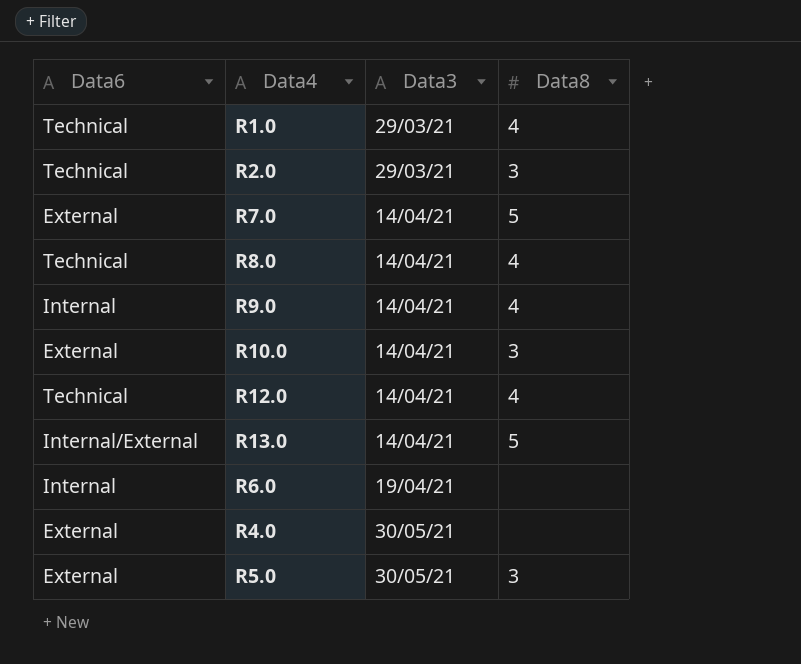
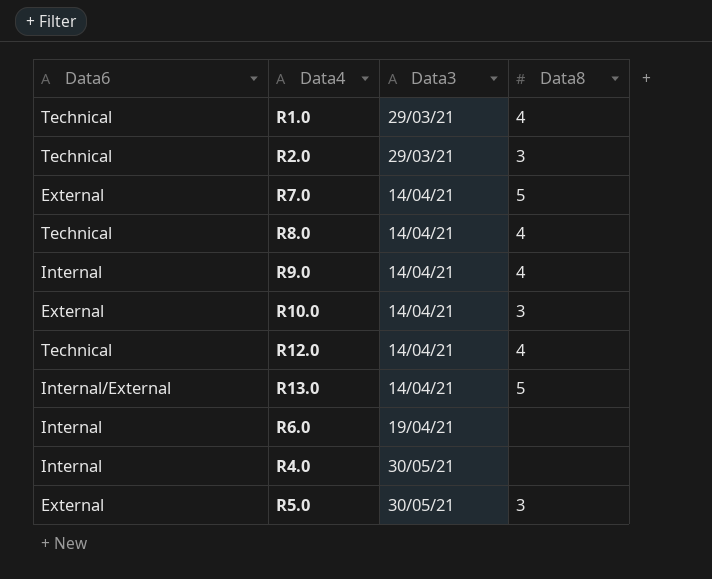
R4.0 | Data6: External -> Internal

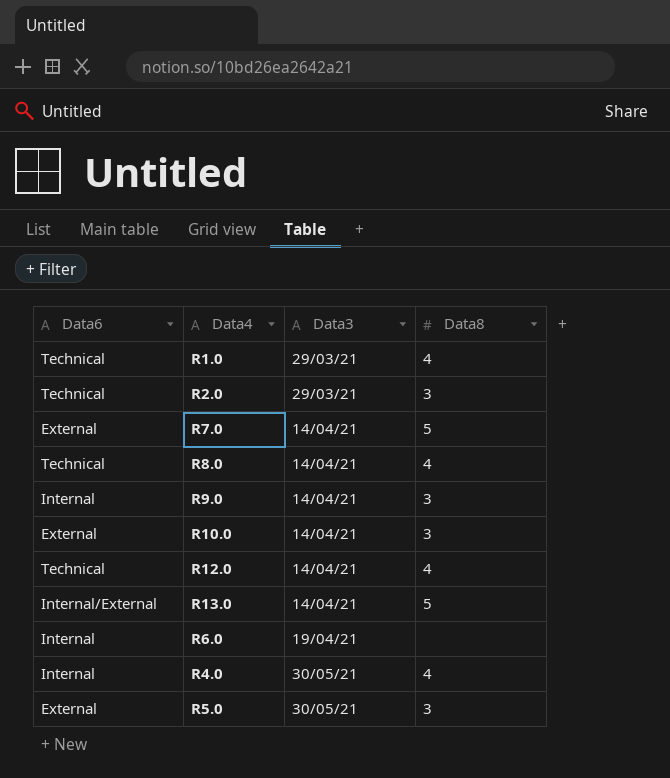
R9.0 | Data8: 4 -> 3
R4.0 | Data8: none -> 4

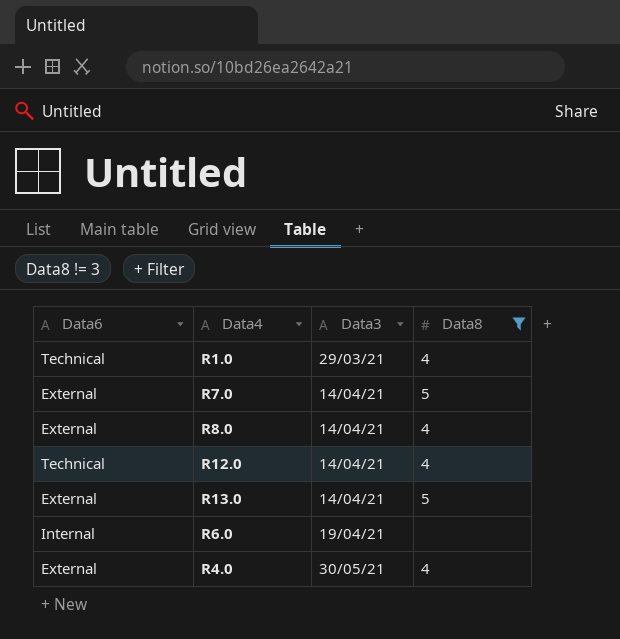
filter: none -> Data8 != 3
R8.0 | Data6: Technical -> External
R13.0 | Data6: Internal/External -> External
R4.0 | Data6: Internal -> External

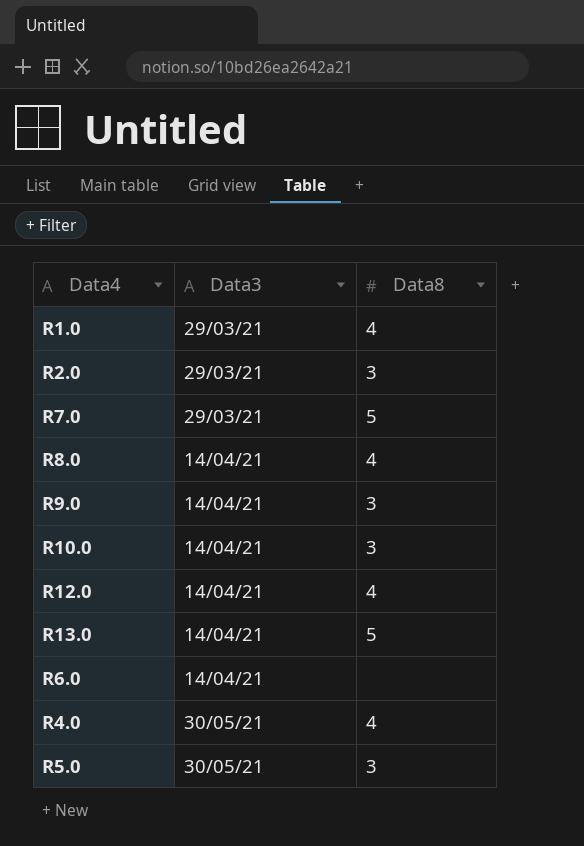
filter: Data8 != 3 -> none
column Data6 | position: 1 -> none
R7.0 | Data3: 14/04/21 -> 29/03/21
R6.0 | Data3: 19/04/21 -> 14/04/21

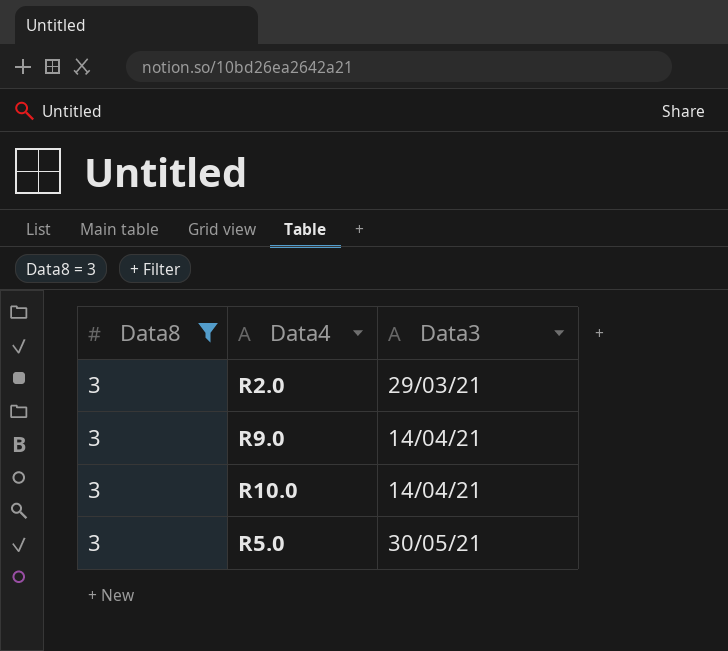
filter: none -> Data8 = 3
column Data8 | position: 3 -> 1

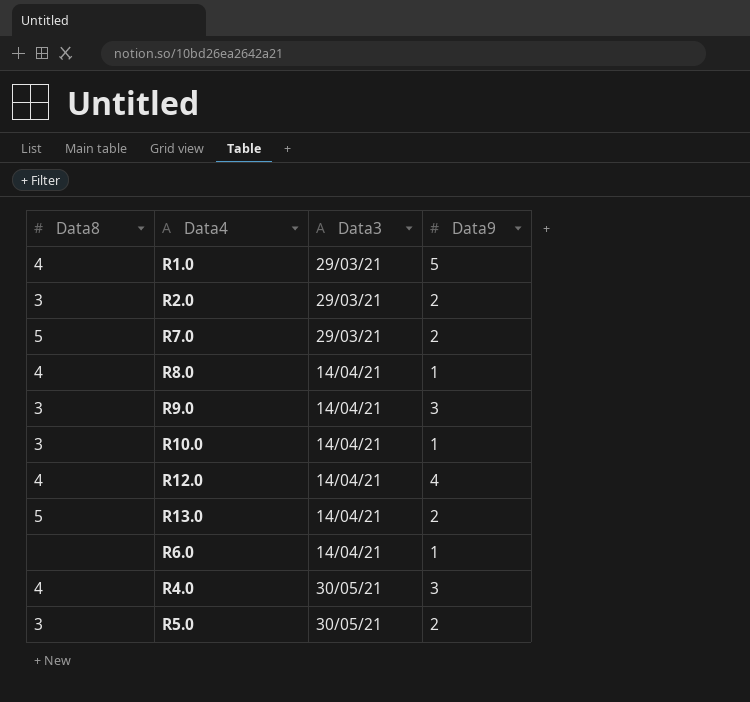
filter: Data8 = 3 -> none
column Data9 | position: none -> 4

